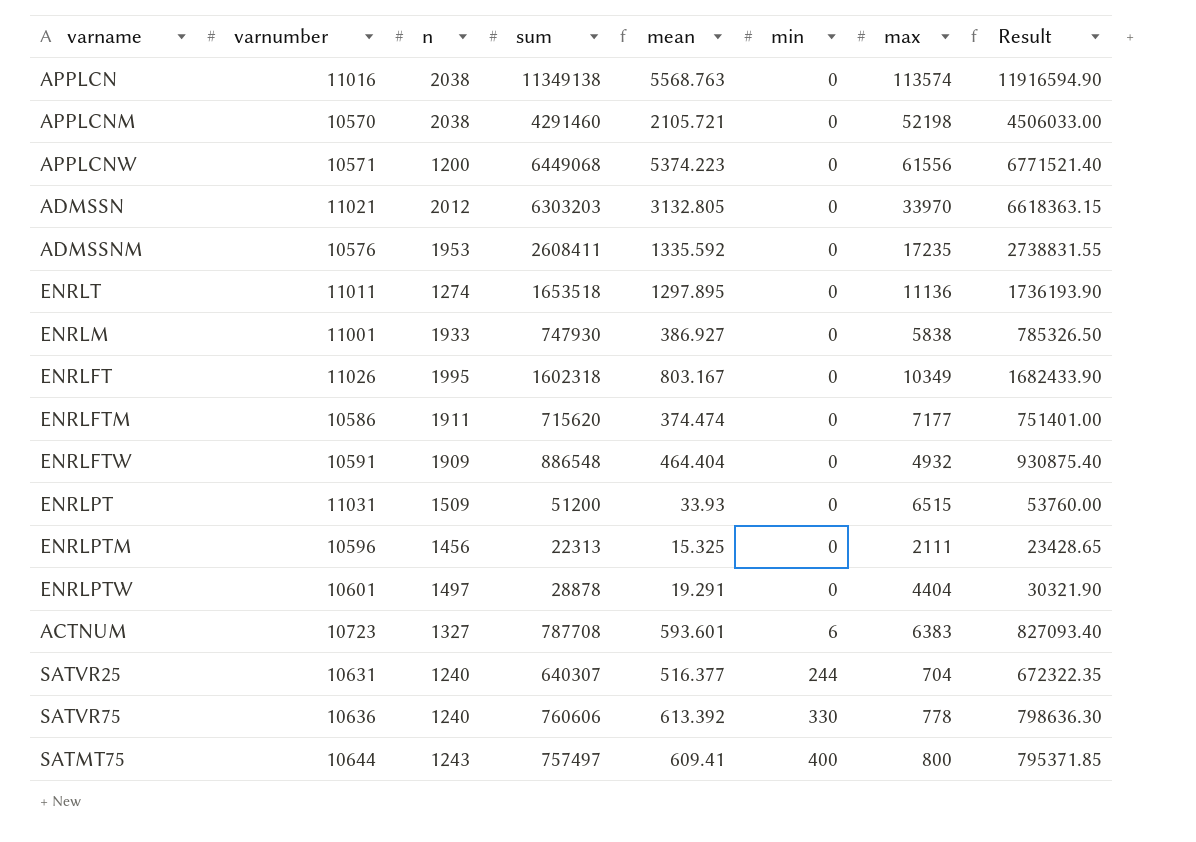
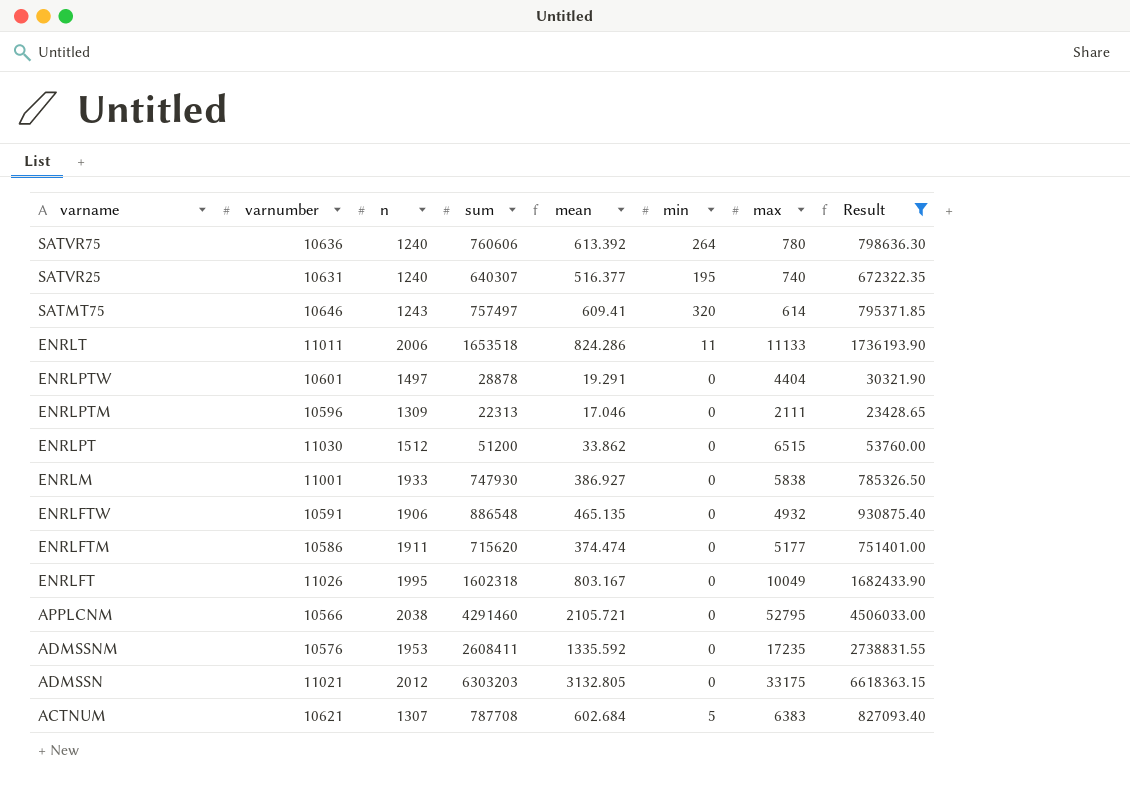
filter: none -> Result <= 6618363.15
row order: min ascending -> varname descending
SATVR75 | min: 330 -> 264
SATVR75 | max: 778 -> 780
SATVR25 | min: 244 -> 195
SATVR25 | max: 704 -> 740
SATMT75 | varnumber: 10644 -> 10646
SATMT75 | min: 400 -> 320
SATMT75 | max: 800 -> 614
ENRLT | n: 1274 -> 2006
ENRLT | mean: 1297.895 -> 824.286
ENRLT | min: 0 -> 11
ENRLT | max: 11136 -> 11133
ENRLPTM | n: 1456 -> 1309
ENRLPTM | mean: 15.325 -> 17.046
ENRLPT | varnumber: 11031 -> 11030
ENRLPT | n: 1509 -> 1512
ENRLPT | mean: 33.93 -> 33.862
ENRLFTW | n: 1909 -> 1906
ENRLFTW | mean: 464.404 -> 465.135
ENRLFTM | max: 7177 -> 5177
ENRLFT | max: 10349 -> 10049
APPLCNM | varnumber: 10570 -> 10566
APPLCNM | max: 52198 -> 52795
ADMSSN | max: 33970 -> 33175
ACTNUM | varnumber: 10723 -> 10621
ACTNUM | n: 1327 -> 1307
ACTNUM | mean: 593.601 -> 602.684
ACTNUM | min: 6 -> 5

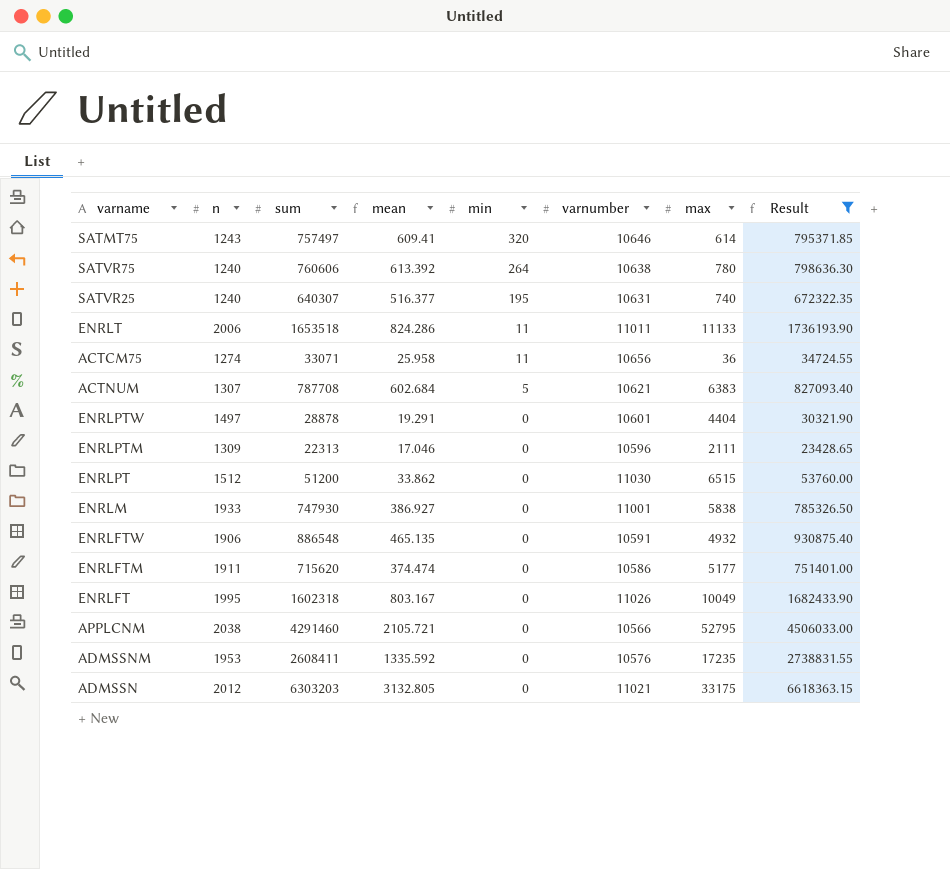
row order: varname descending -> min descending
column varnumber | position: 2 -> 6
SATVR75 | varnumber: 10636 -> 10638
row ACTCM75: none -> 1274 | 33071 | 25.958 | 11 | 10656 | 36 | 34724.55

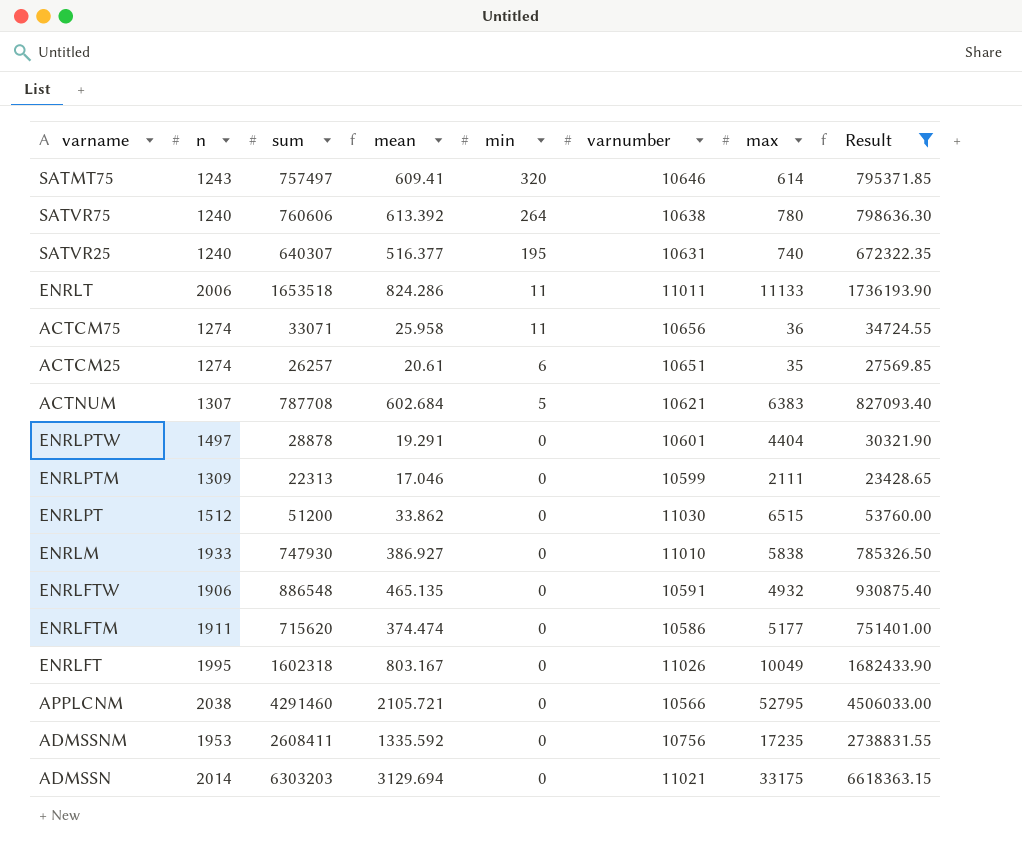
row ACTCM25: none -> 1274 | 26257 | 20.61 | 6 | 10651 | 35 | 27569.85
ENRLPTM | varnumber: 10596 -> 10599
ENRLM | varnumber: 11001 -> 11010
ADMSSNM | varnumber: 10576 -> 10756
ADMSSN | n: 2012 -> 2014
ADMSSN | mean: 3132.805 -> 3129.694

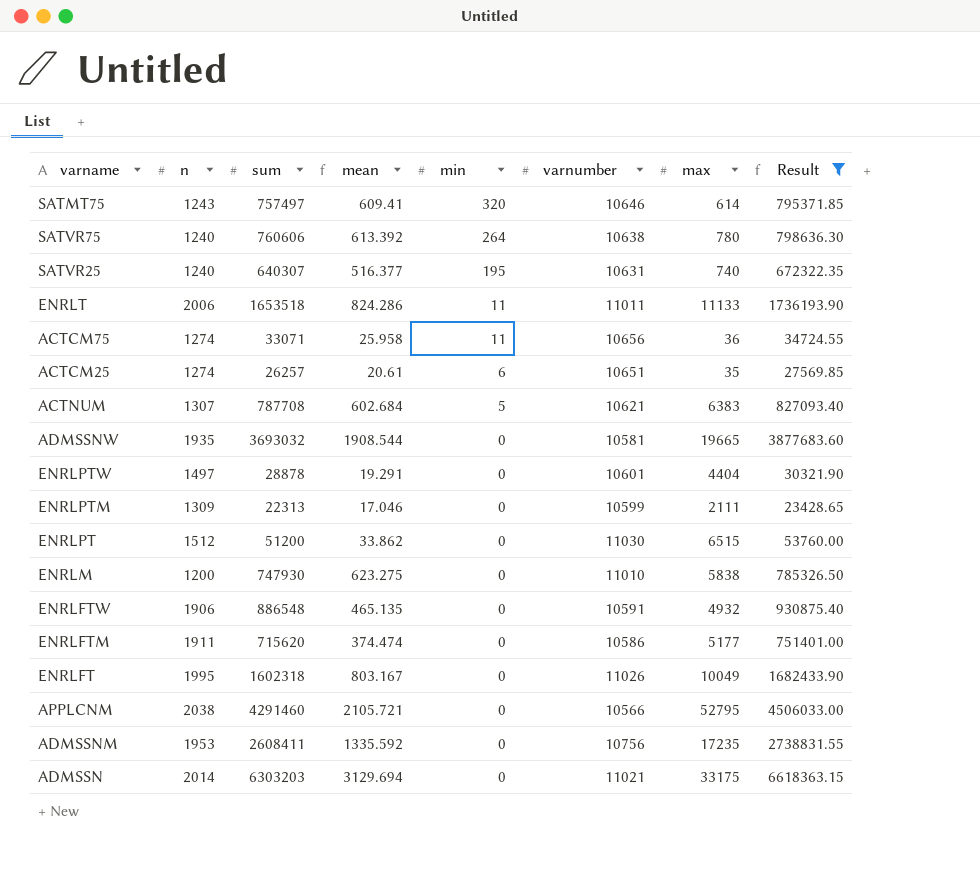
row ADMSSNW: none -> 1935 | 3693032 | 1908.544 | 0 | 10581 | 19665 | 3877683.60
ENRLM | n: 1933 -> 1200
ENRLM | mean: 386.927 -> 623.275

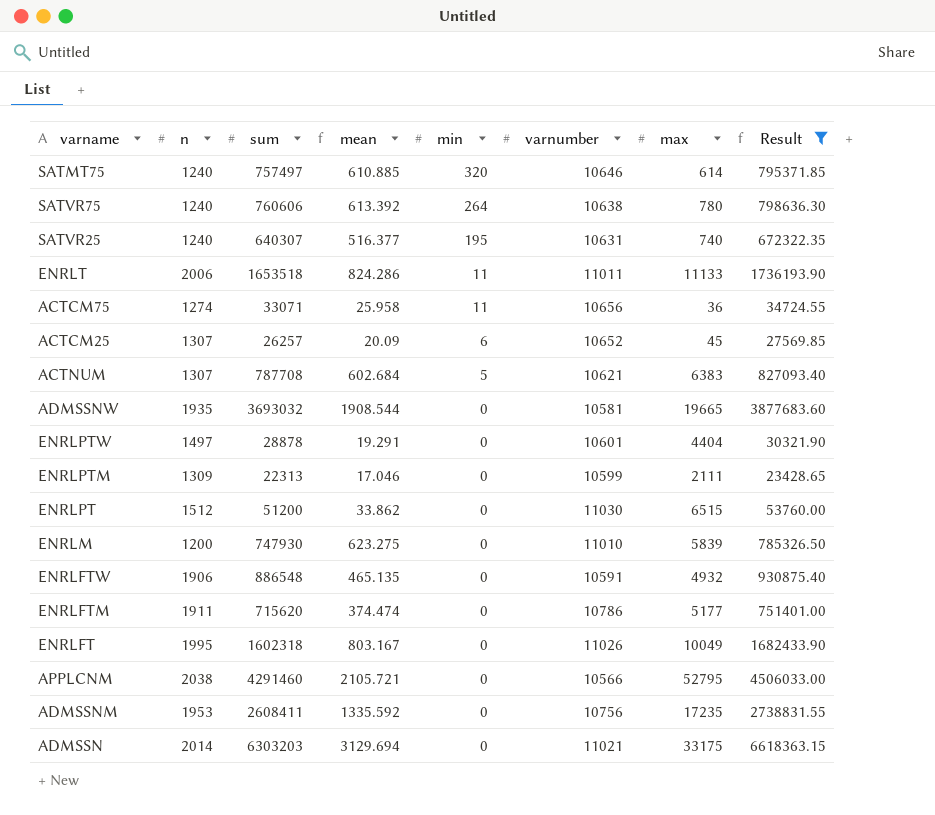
SATMT75 | n: 1243 -> 1240
SATMT75 | mean: 609.41 -> 610.885
ACTCM25 | n: 1274 -> 1307
ACTCM25 | mean: 20.61 -> 20.09
ACTCM25 | varnumber: 10651 -> 10652
ACTCM25 | max: 35 -> 45
ENRLM | max: 5838 -> 5839
ENRLFTM | varnumber: 10586 -> 10786

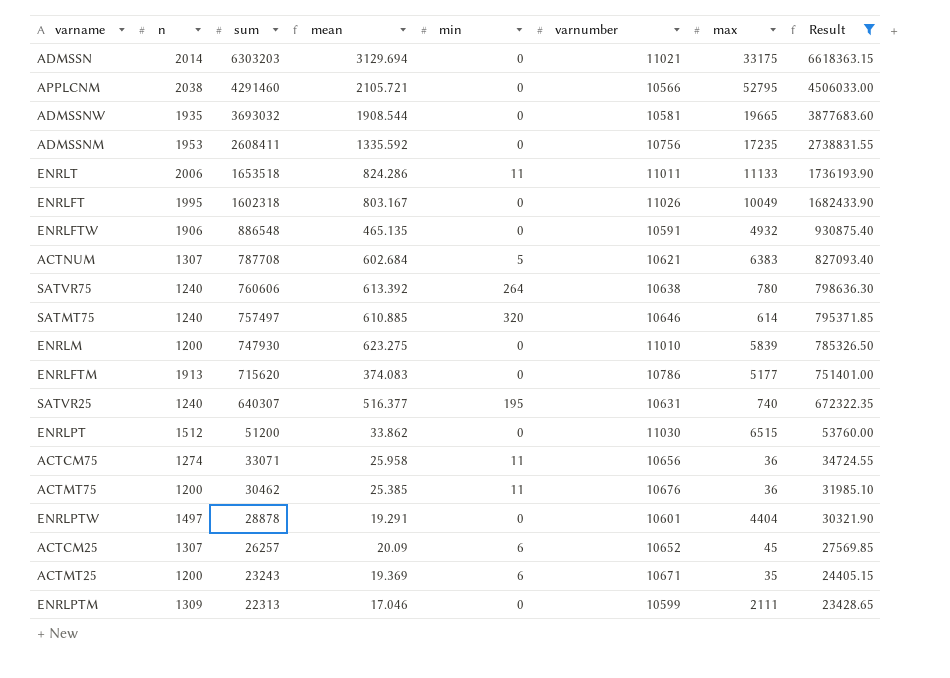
row order: min descending -> sum descending
ENRLFTM | n: 1911 -> 1913
ENRLFTM | mean: 374.474 -> 374.083
row ACTMT75: none -> 1200 | 30462 | 25.385 | 11 | 10676 | 36 | 31985.10
row ACTMT25: none -> 1200 | 23243 | 19.369 | 6 | 10671 | 35 | 24405.15

